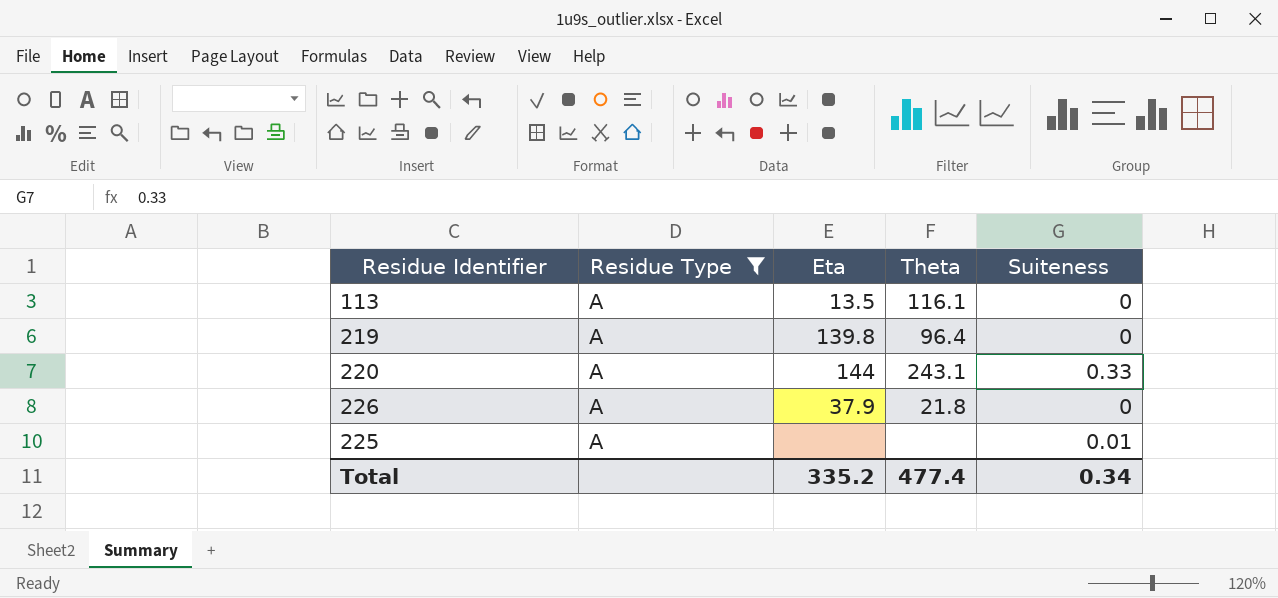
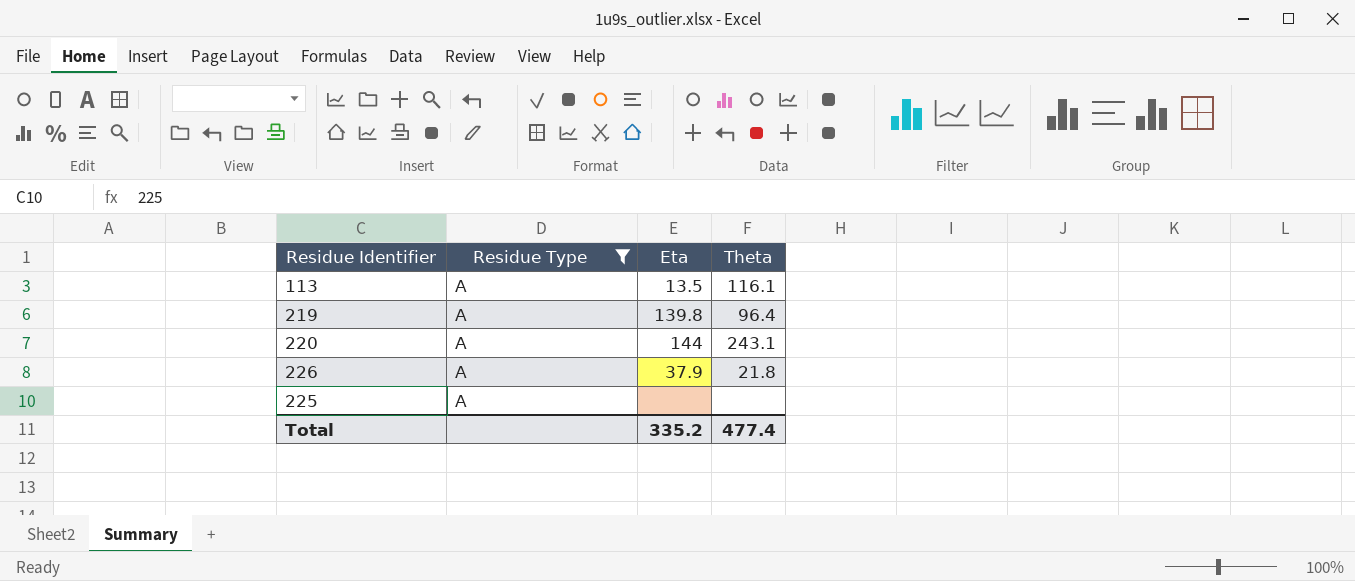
column Suiteness | position: 5 -> none

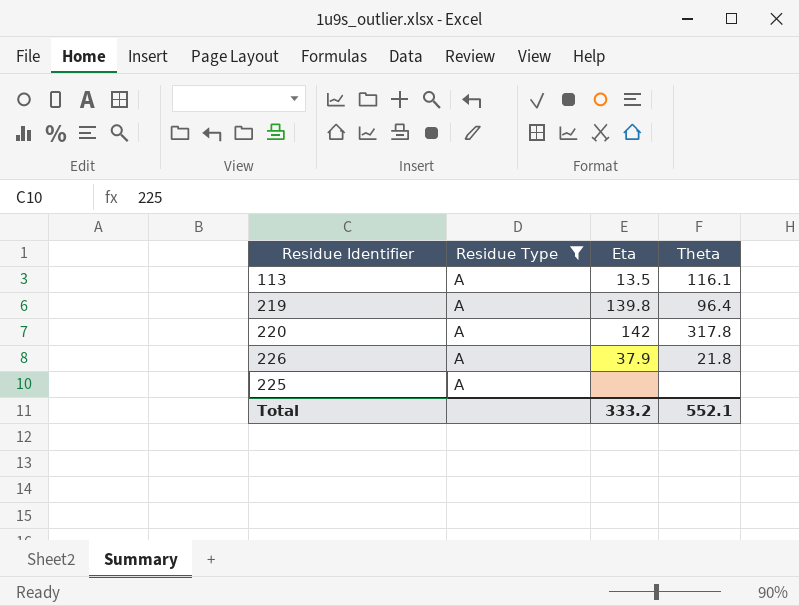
220 | Eta: 144 -> 142
220 | Theta: 243.1 -> 317.8
Total | Eta: 335.2 -> 333.2
Total | Theta: 477.4 -> 552.1

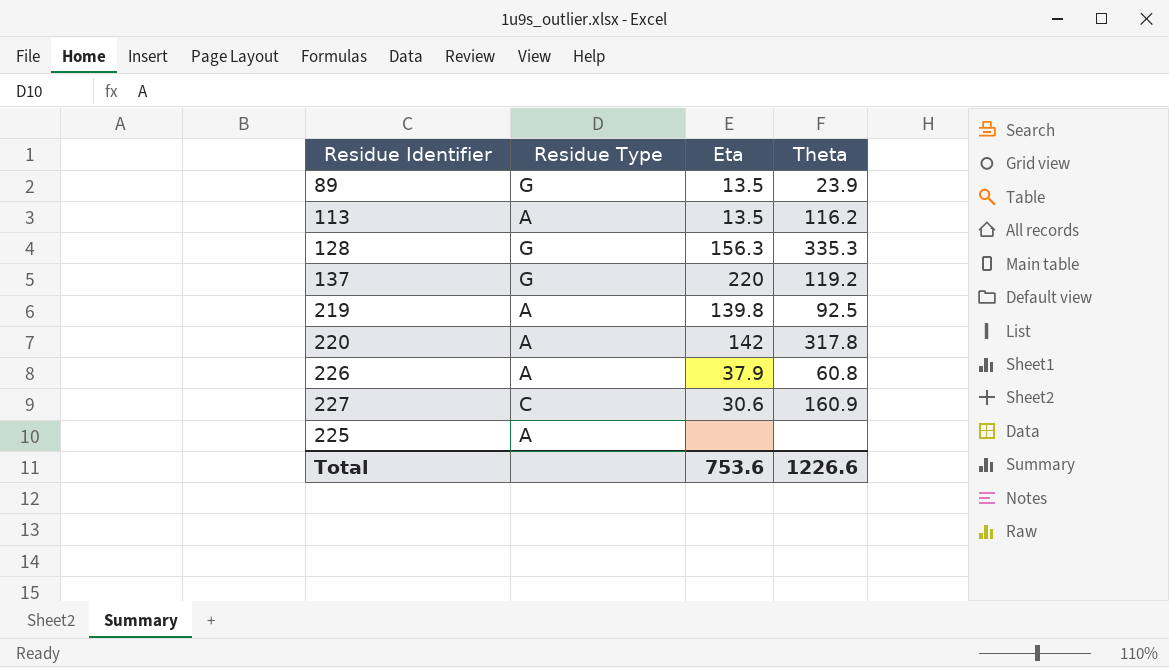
filter: Residue Type = A -> none
113 | Theta: 116.1 -> 116.2
219 | Theta: 96.4 -> 92.5
226 | Theta: 21.8 -> 60.8
Total | Eta: 333.2 -> 753.6
Total | Theta: 552.1 -> 1226.6

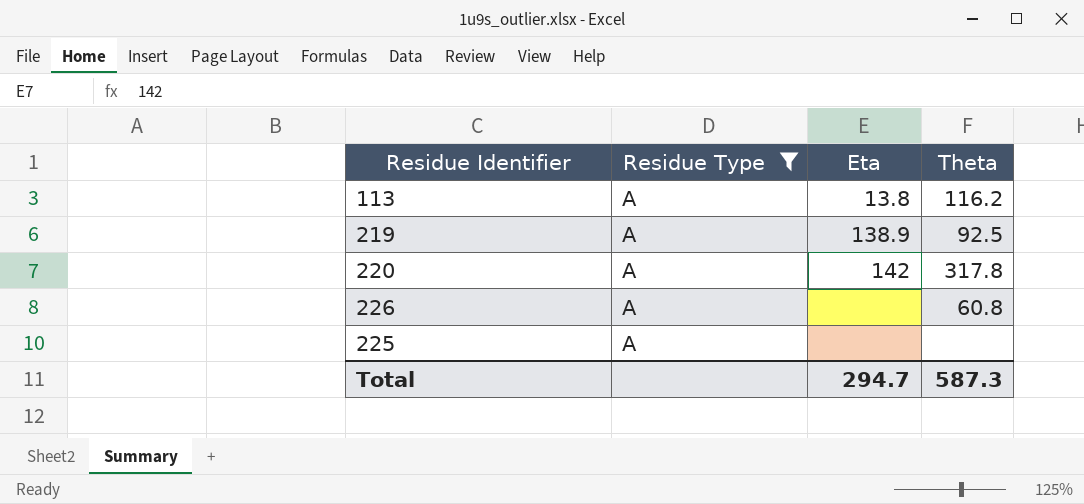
filter: none -> Residue Type = A
113 | Eta: 13.5 -> 13.8
219 | Eta: 139.8 -> 138.9
226 | Eta: 37.9 -> none
Total | Eta: 753.6 -> 294.7
Total | Theta: 1226.6 -> 587.3

